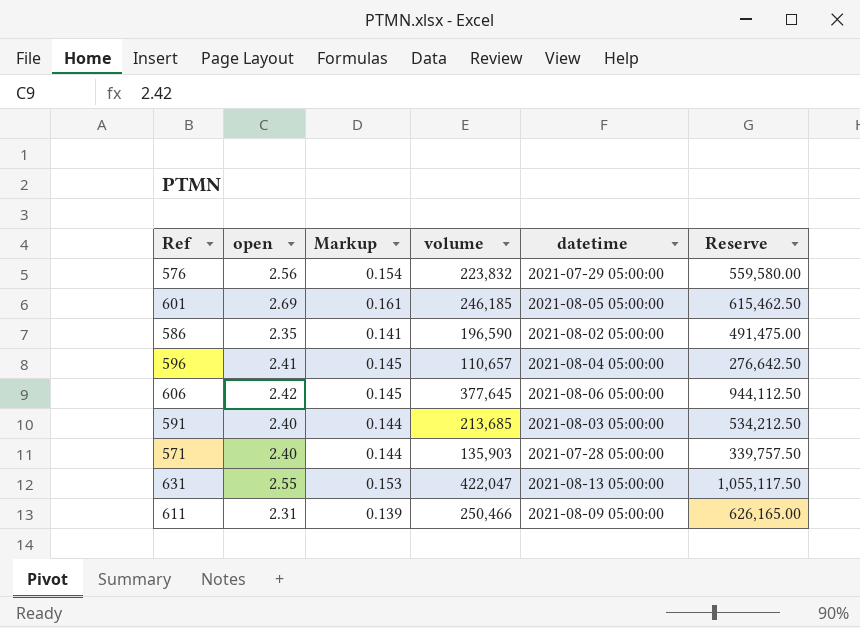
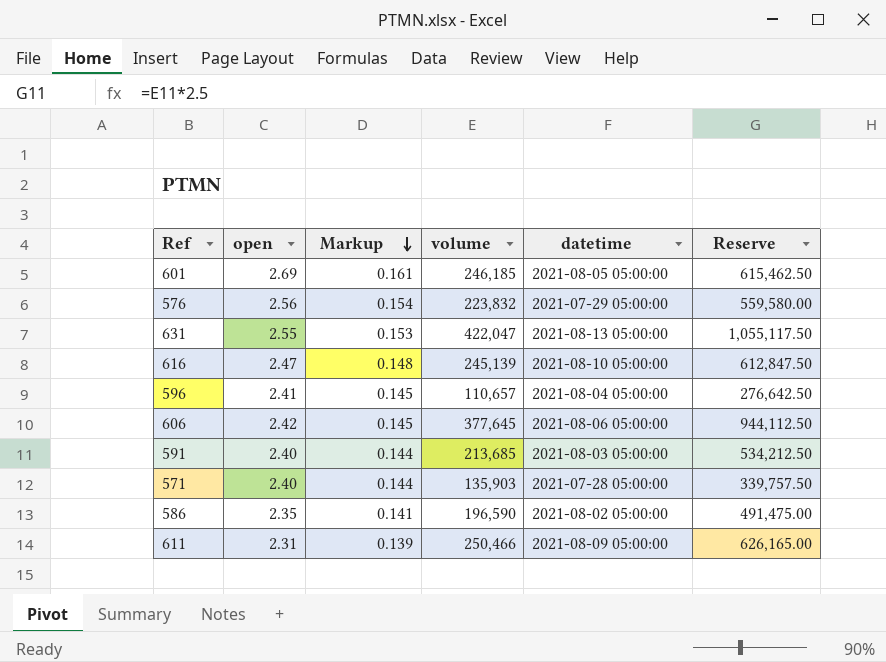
row order: none -> Markup descending
row 616: none -> 2.47 | 0.148 | 245,139 | 2021-08-10 05:00:00 | 612,847.50

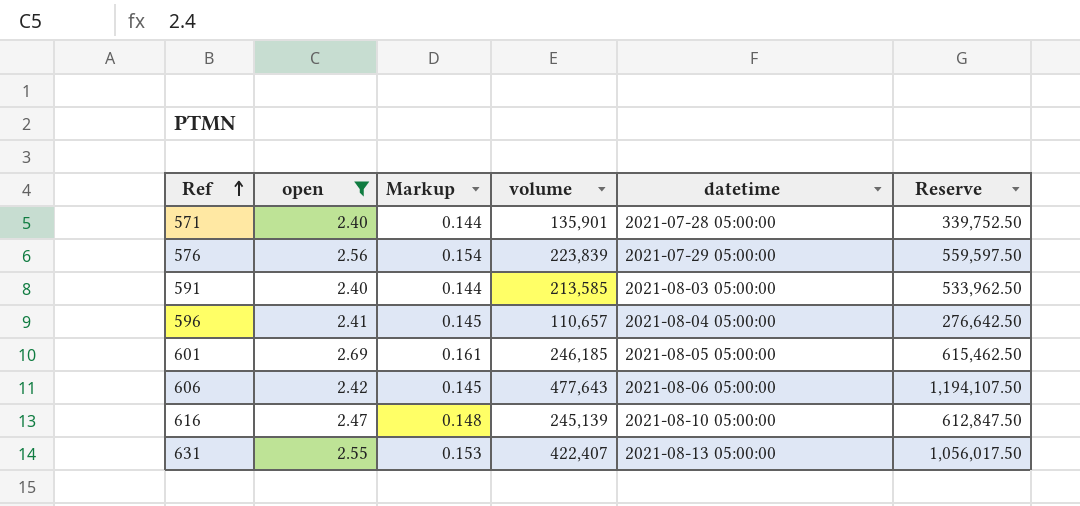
filter: none -> open >= 2.40
row order: Markup descending -> Ref ascending
571 | volume: 135,903 -> 135,901
571 | Reserve: 339,757.50 -> 339,752.50
576 | volume: 223,832 -> 223,839
576 | Reserve: 559,580.00 -> 559,597.50
591 | volume: 213,685 -> 213,585
591 | Reserve: 534,212.50 -> 533,962.50
606 | volume: 377,645 -> 477,643
606 | Reserve: 944,112.50 -> 1,194,107.50
631 | volume: 422,047 -> 422,407
631 | Reserve: 1,055,117.50 -> 1,056,017.50

